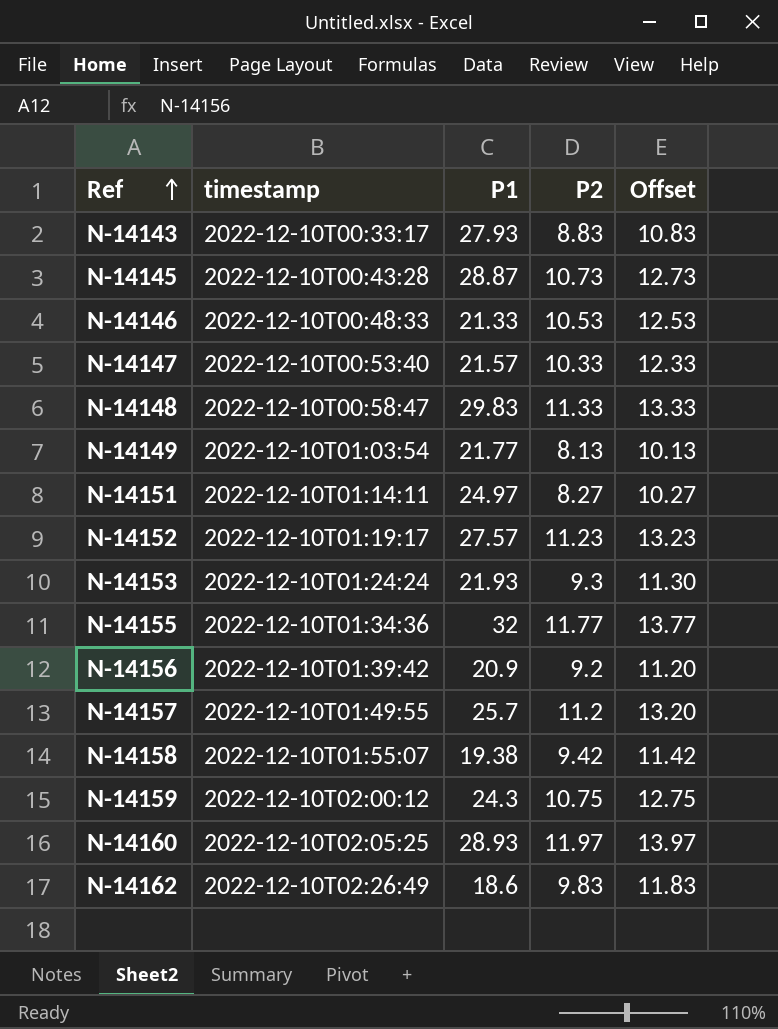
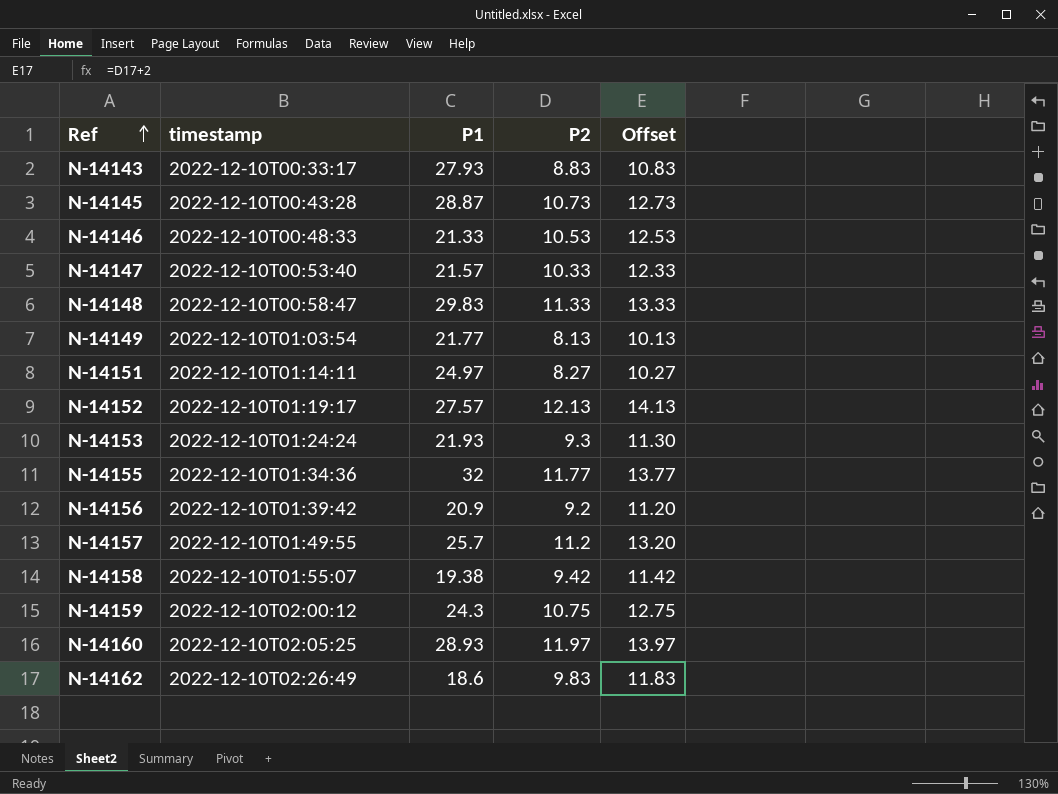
N-14152 | P2: 11.23 -> 12.13
N-14152 | Offset: 13.23 -> 14.13

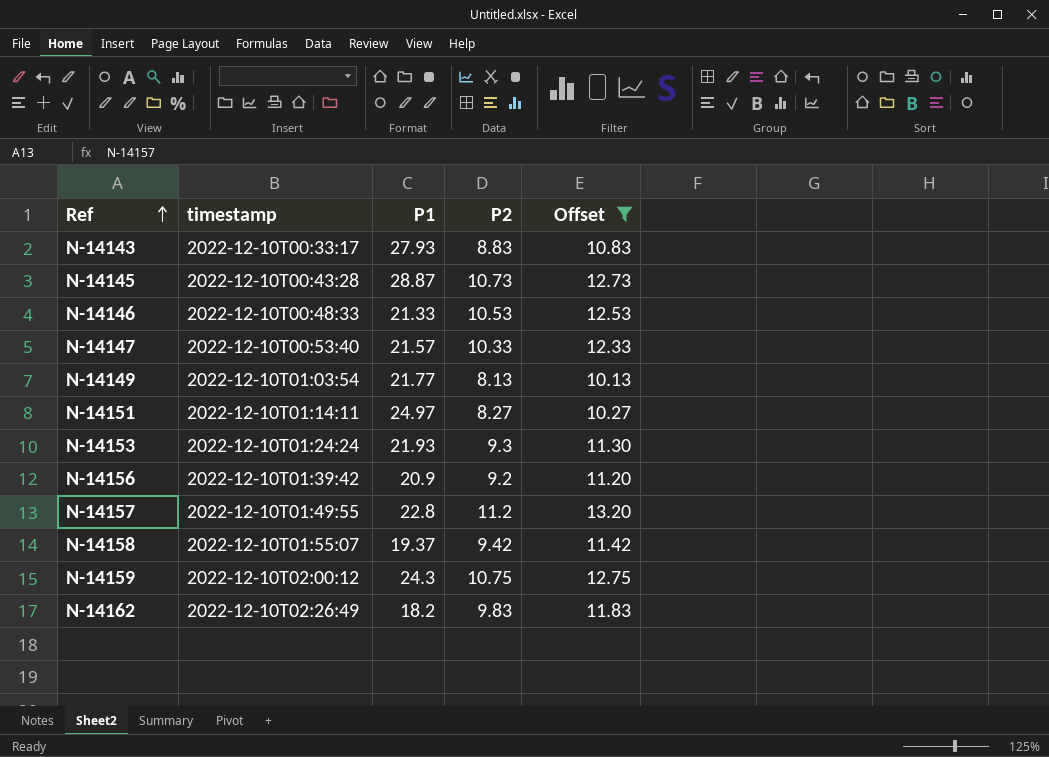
filter: none -> Offset <= 13.20
N-14157 | P1: 25.7 -> 22.8
N-14158 | P1: 19.38 -> 19.37
N-14162 | P1: 18.6 -> 18.2

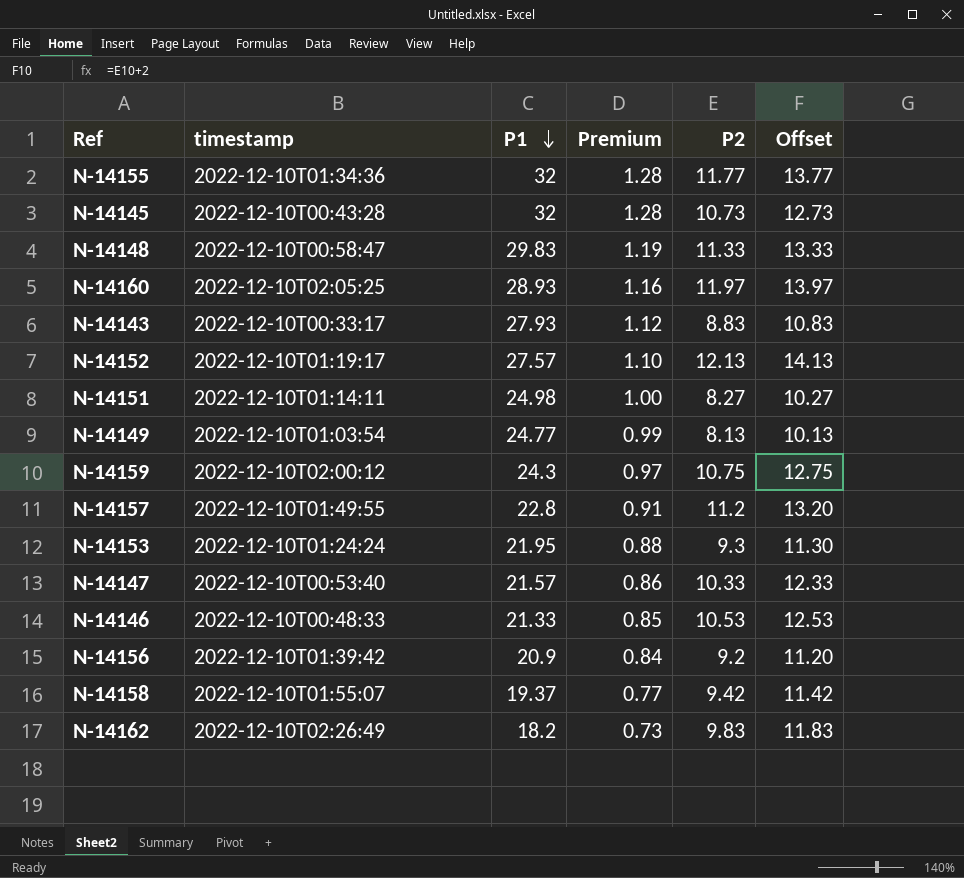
filter: Offset <= 13.20 -> none
row order: Ref ascending -> P1 descending
column Premium | formula: none -> [P1] * 0.04
N-14145 | P1: 28.87 -> 32
N-14151 | P1: 24.97 -> 24.98
N-14149 | P1: 21.77 -> 24.77
N-14153 | P1: 21.93 -> 21.95

